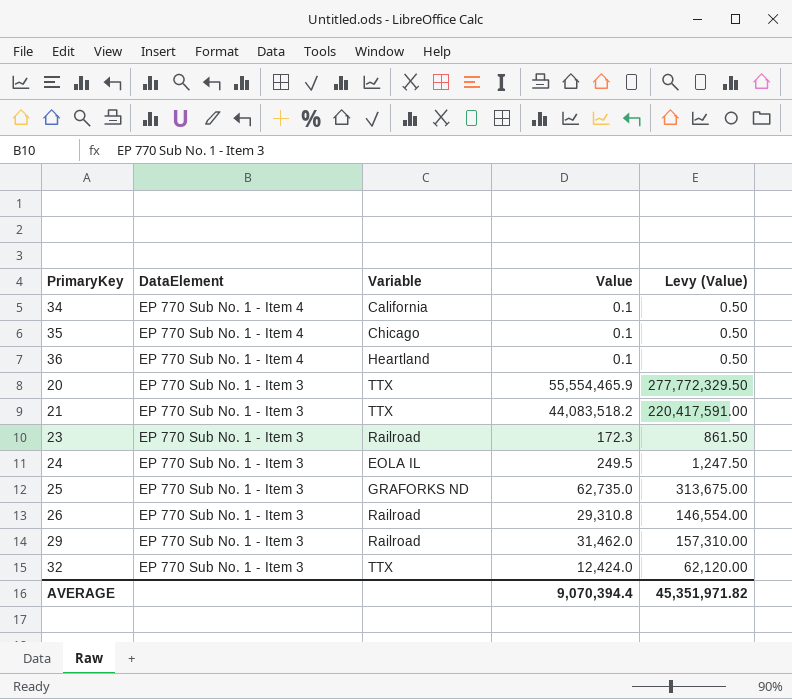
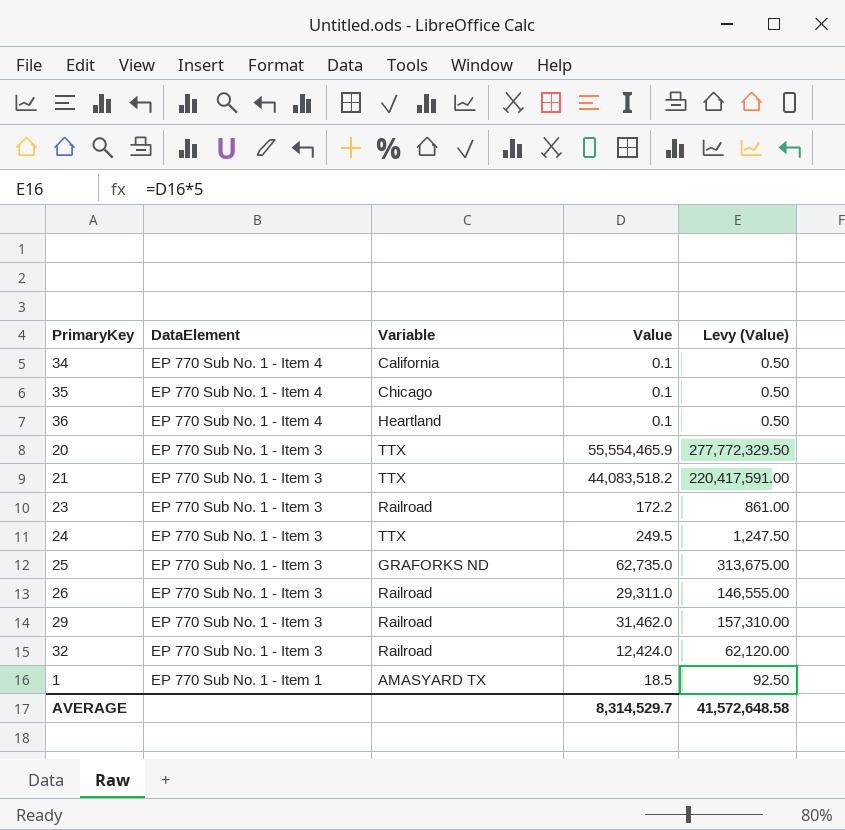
23 | Value: 172.3 -> 172.2
23 | Levy (Value): 861.50 -> 861.00
24 | Variable: EOLA IL -> TTX
26 | Value: 29,310.8 -> 29,311.0
26 | Levy (Value): 146,554.00 -> 146,555.00
32 | Variable: TTX -> Railroad
row 1: none -> EP 770 Sub No. 1 - Item 1 | AMASYARD TX | 18.5 | 92.50
AVERAGE | Value: 9,070,394.4 -> 8,314,529.7
AVERAGE | Levy (Value): 45,351,971.82 -> 41,572,648.58

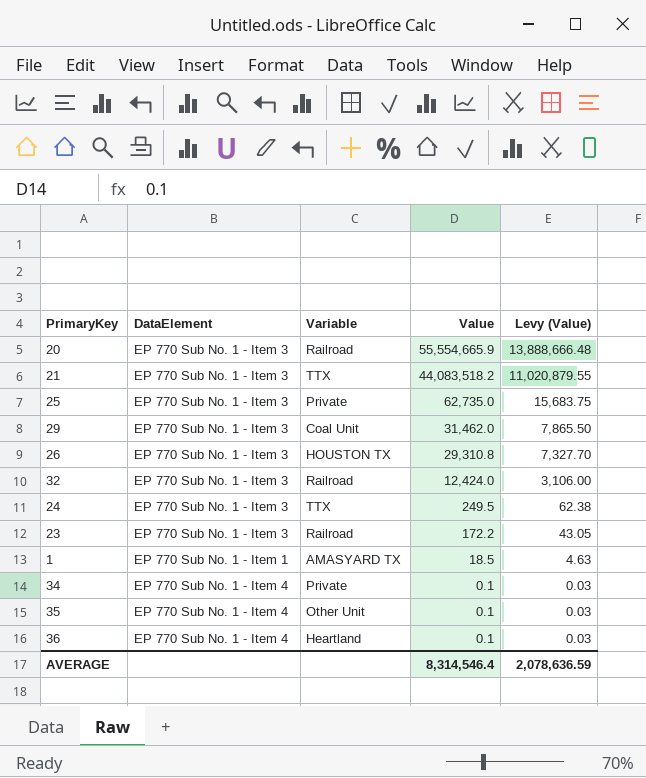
row order: DataElement descending -> Value descending
column Levy (Value) | formula: [Value] * 5 -> [Value] * 0.25
20 | Variable: TTX -> Railroad
20 | Value: 55,554,465.9 -> 55,554,665.9
25 | Variable: GRAFORKS ND -> Private
29 | Variable: Railroad -> Coal Unit
26 | Variable: Railroad -> HOUSTON TX
26 | Value: 29,311.0 -> 29,310.8
34 | Variable: California -> Private
35 | Variable: Chicago -> Other Unit
AVERAGE | Value: 8,314,529.7 -> 8,314,546.4
AVERAGE | Levy (Value): 41,572,648.58 -> 2,078,636.59

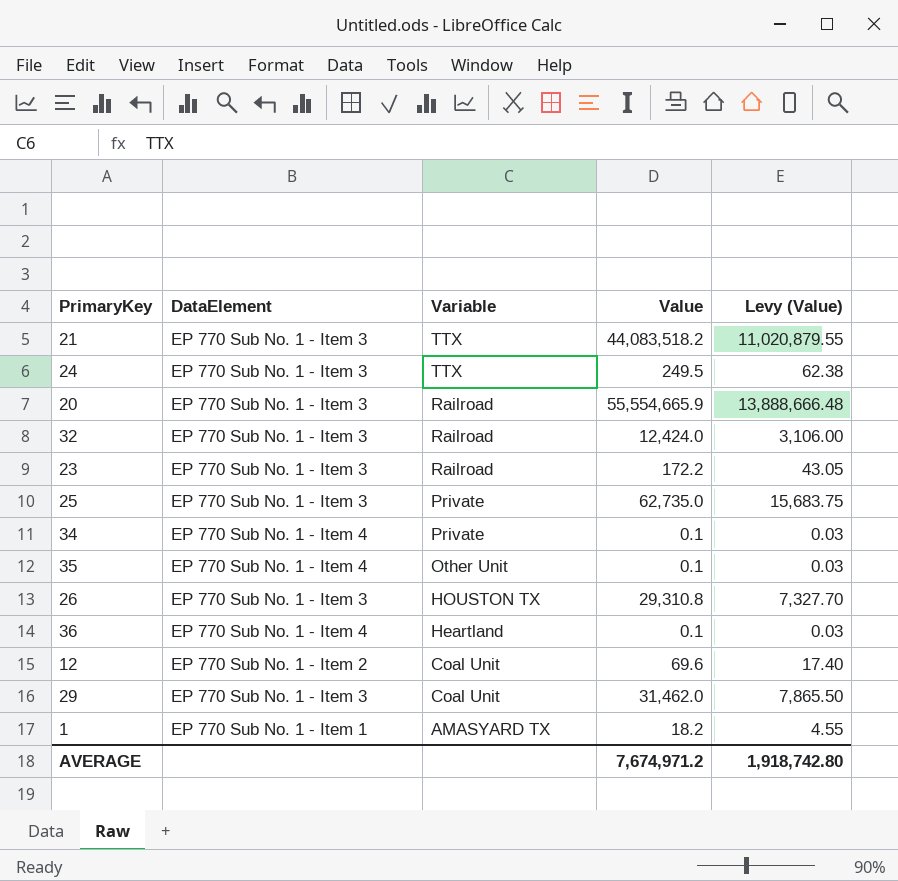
row order: Value descending -> Variable descending
row 12: none -> EP 770 Sub No. 1 - Item 2 | Coal Unit | 69.6 | 17.40
1 | Value: 18.5 -> 18.2
1 | Levy (Value): 4.63 -> 4.55
AVERAGE | Value: 8,314,546.4 -> 7,674,971.2
AVERAGE | Levy (Value): 2,078,636.59 -> 1,918,742.80

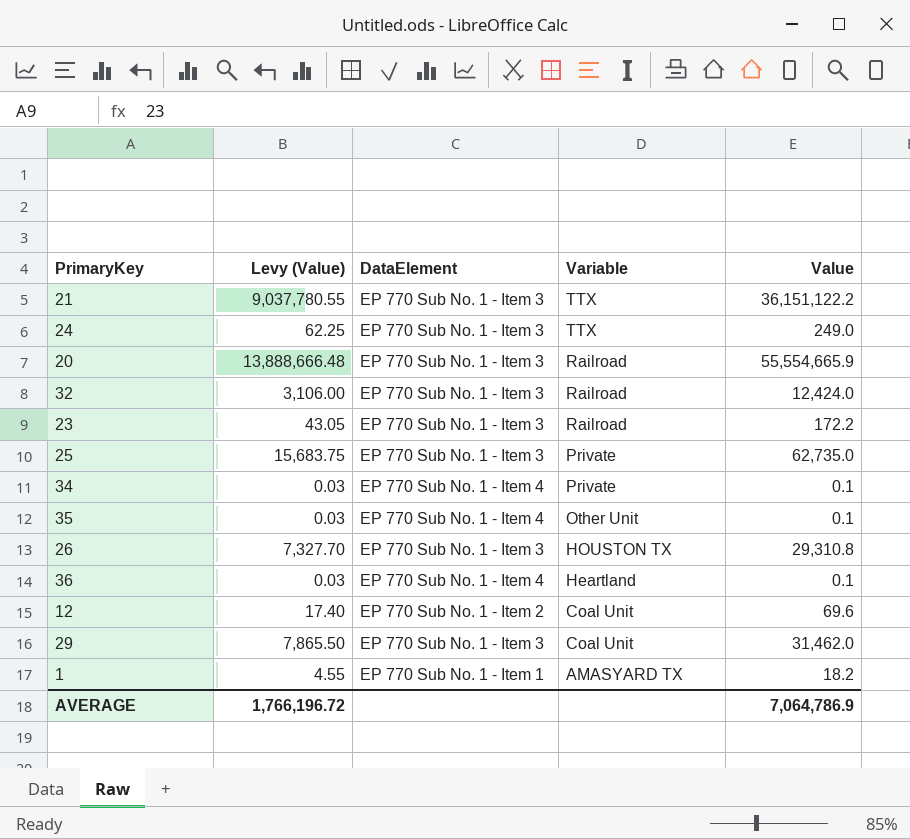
column Levy (Value) | position: 5 -> 2
21 | Levy (Value): 11,020,879.55 -> 9,037,780.55
21 | Value: 44,083,518.2 -> 36,151,122.2
24 | Levy (Value): 62.38 -> 62.25
24 | Value: 249.5 -> 249.0
AVERAGE | Levy (Value): 1,918,742.80 -> 1,766,196.72
AVERAGE | Value: 7,674,971.2 -> 7,064,786.9

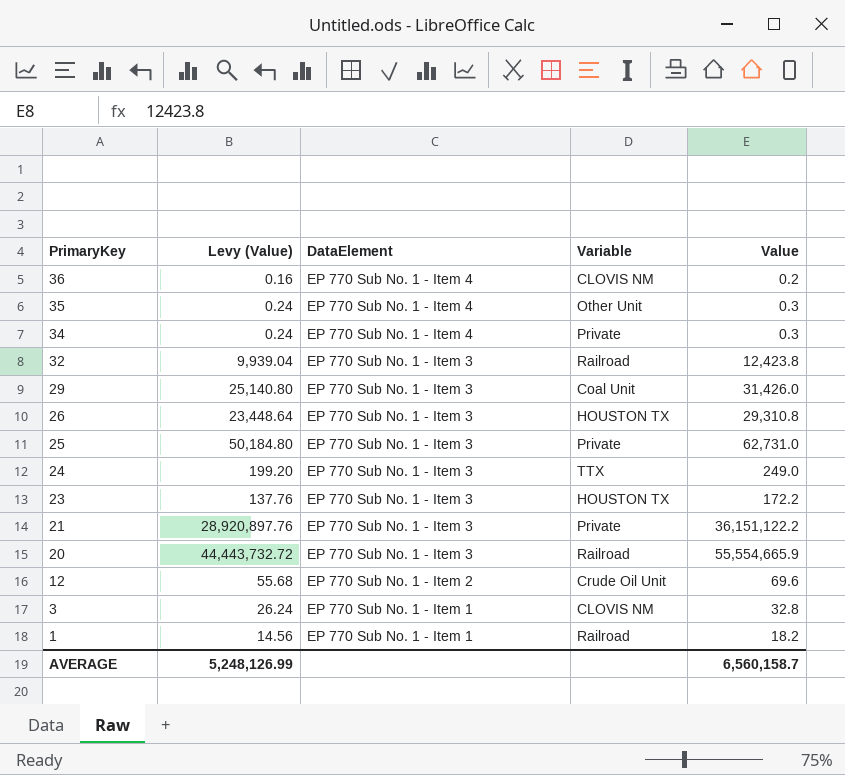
row order: Variable descending -> PrimaryKey descending
column Levy (Value) | formula: [Value] * 0.25 -> [Value] * 0.8
36 | Variable: Heartland -> CLOVIS NM
36 | Value: 0.1 -> 0.2
35 | Value: 0.1 -> 0.3
34 | Value: 0.1 -> 0.3
32 | Value: 12,424.0 -> 12,423.8
29 | Value: 31,462.0 -> 31,426.0
25 | Value: 62,735.0 -> 62,731.0
23 | Variable: Railroad -> HOUSTON TX
21 | Variable: TTX -> Private
12 | Variable: Coal Unit -> Crude Oil Unit
row 3: none -> 26.24 | EP 770 Sub No. 1 - Item 1 | CLOVIS NM | 32.8
1 | Variable: AMASYARD TX -> Railroad
AVERAGE | Levy (Value): 1,766,196.72 -> 5,248,126.99
AVERAGE | Value: 7,064,786.9 -> 6,560,158.7

